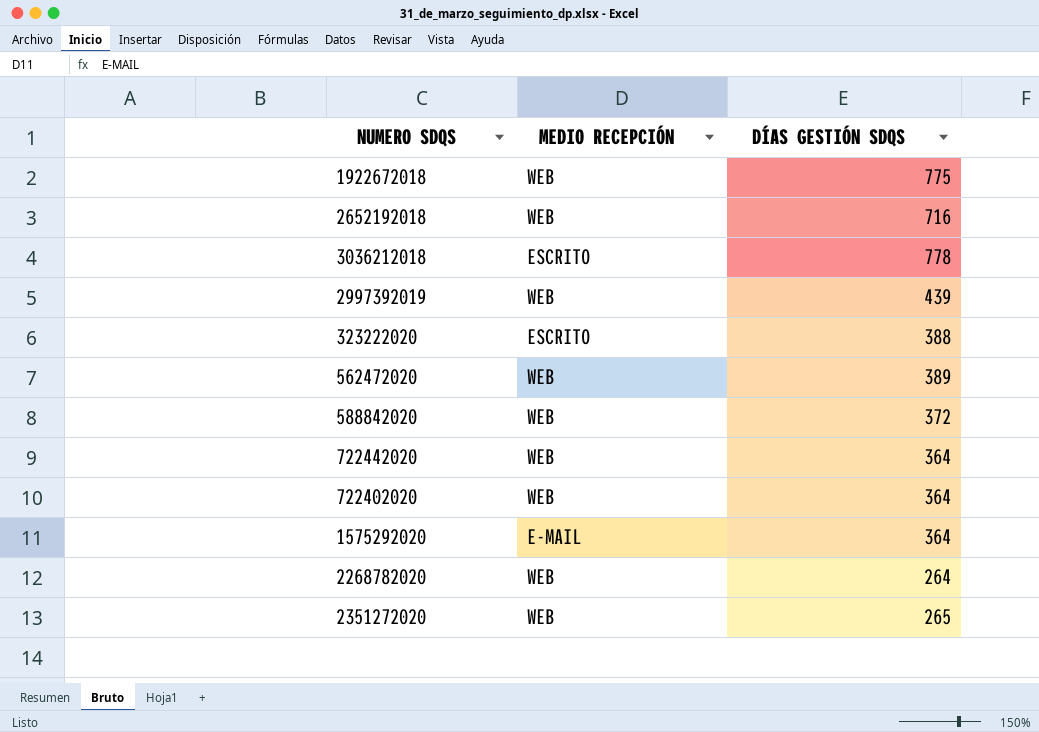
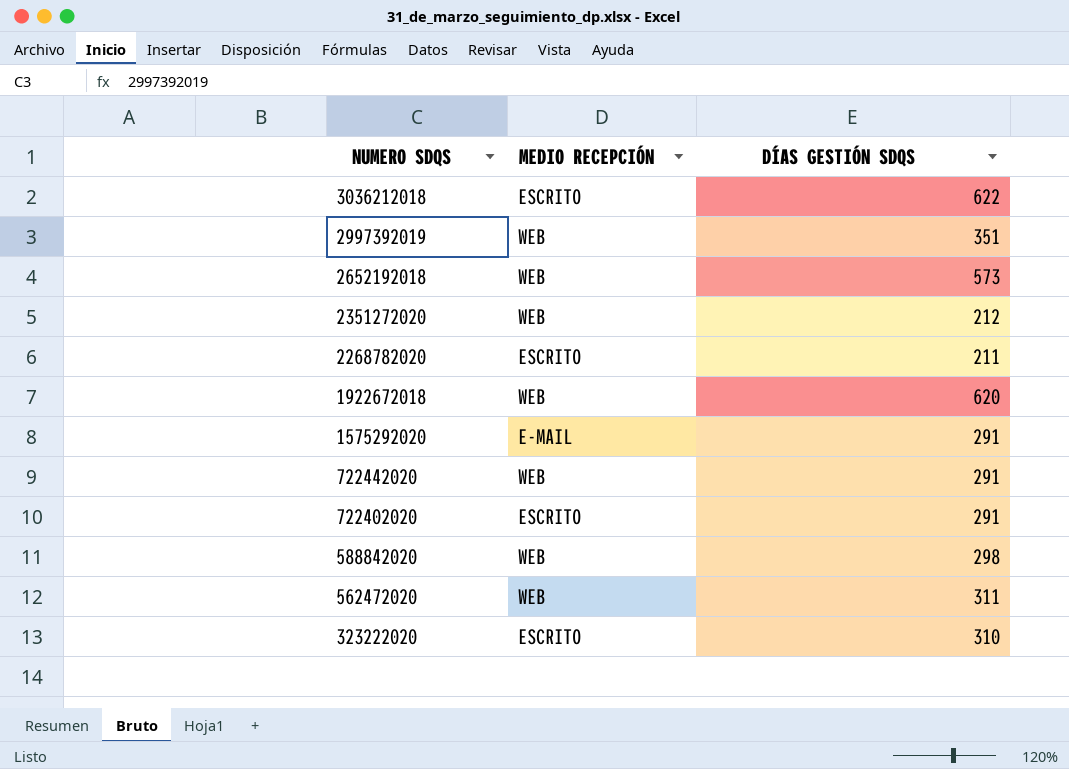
row order: none -> NUMERO SDQS descending
3036212018 | DÍAS GESTIÓN SDQS: 778 -> 622
2997392019 | DÍAS GESTIÓN SDQS: 439 -> 351
2652192018 | DÍAS GESTIÓN SDQS: 716 -> 573
2351272020 | DÍAS GESTIÓN SDQS: 265 -> 212
2268782020 | MEDIO RECEPCIÓN: WEB -> ESCRITO
2268782020 | DÍAS GESTIÓN SDQS: 264 -> 211
1922672018 | DÍAS GESTIÓN SDQS: 775 -> 620
1575292020 | DÍAS GESTIÓN SDQS: 364 -> 291
722442020 | DÍAS GESTIÓN SDQS: 364 -> 291
722402020 | MEDIO RECEPCIÓN: WEB -> ESCRITO
722402020 | DÍAS GESTIÓN SDQS: 364 -> 291
588842020 | DÍAS GESTIÓN SDQS: 372 -> 298
562472020 | DÍAS GESTIÓN SDQS: 389 -> 311
323222020 | DÍAS GESTIÓN SDQS: 388 -> 310

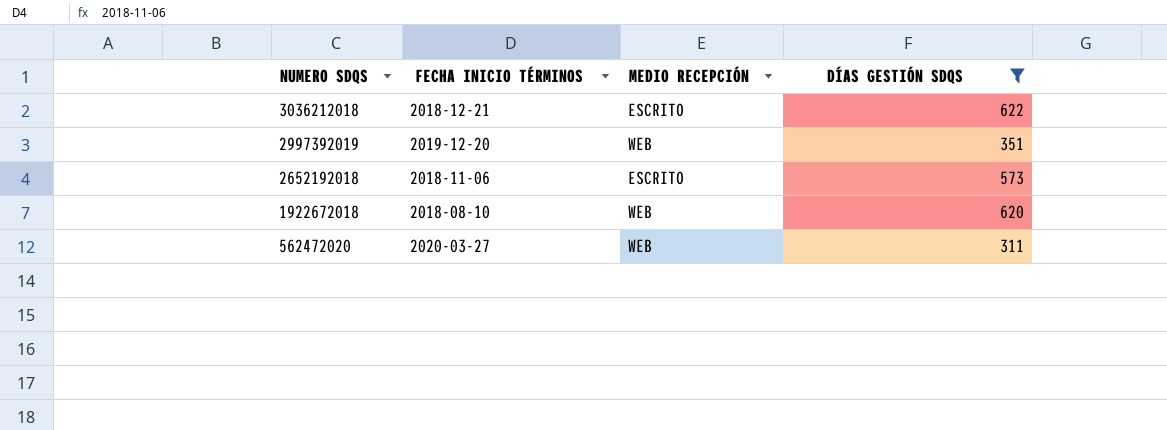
filter: none -> DÍAS GESTIÓN SDQS >= 311
column FECHA INICIO TÉRMINOS | position: none -> 2
2652192018 | MEDIO RECEPCIÓN: WEB -> ESCRITO

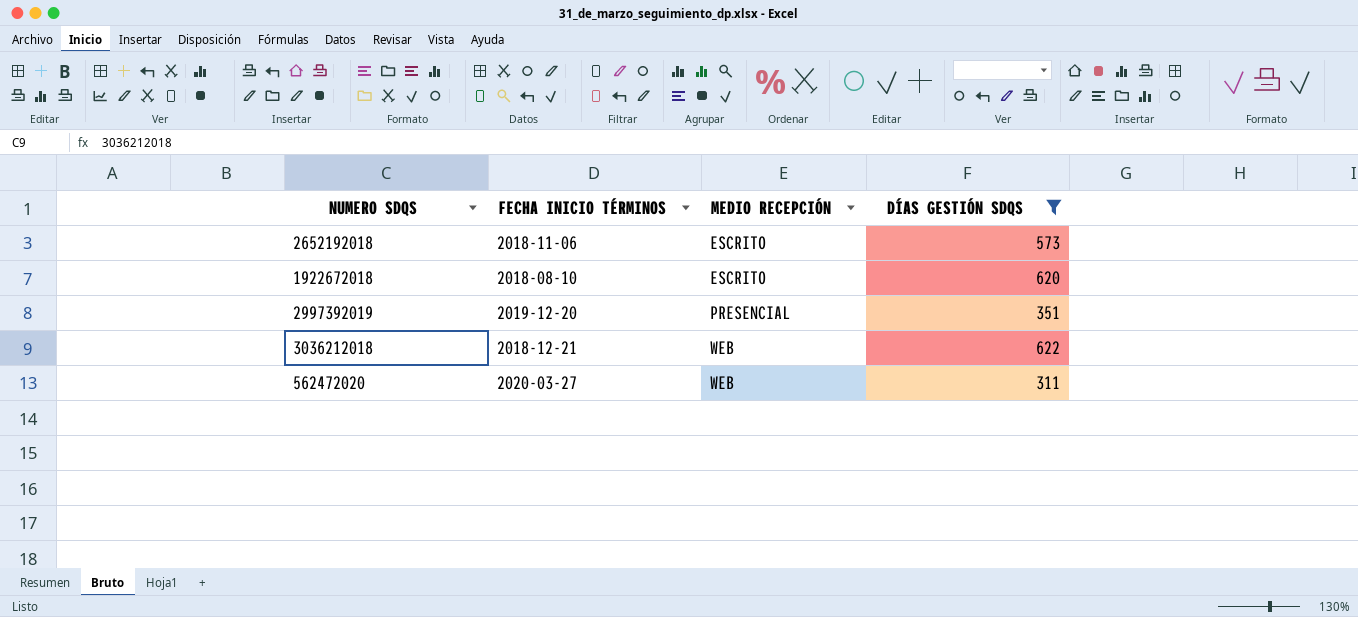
row order: NUMERO SDQS descending -> MEDIO RECEPCIÓN ascending
1922672018 | MEDIO RECEPCIÓN: WEB -> ESCRITO
2997392019 | MEDIO RECEPCIÓN: WEB -> PRESENCIAL
3036212018 | MEDIO RECEPCIÓN: ESCRITO -> WEB

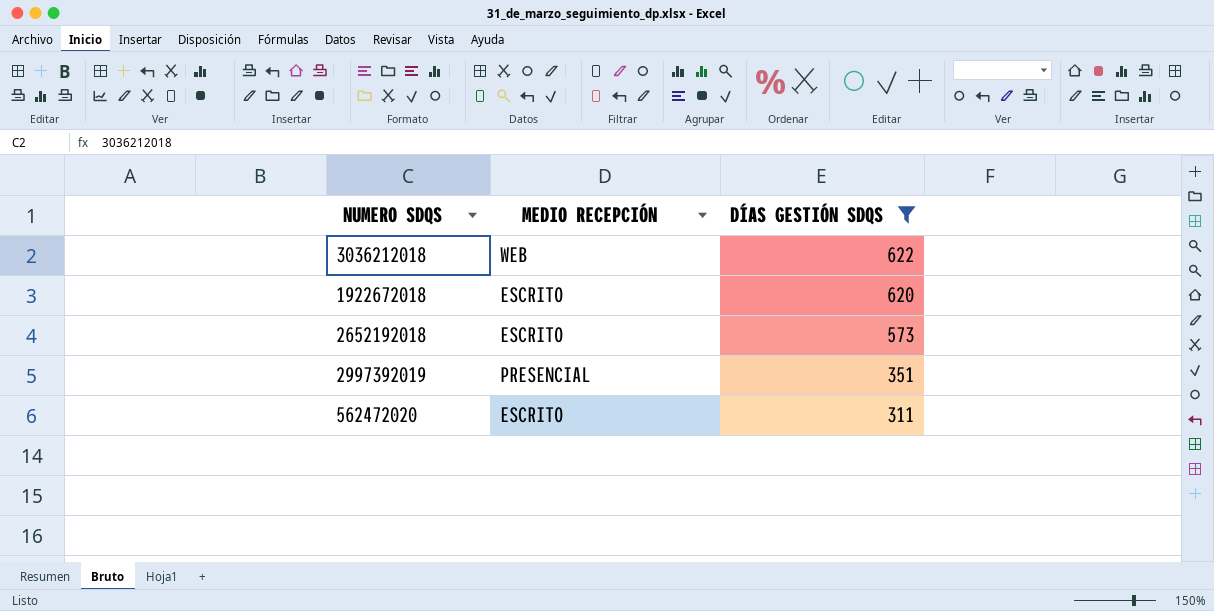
row order: MEDIO RECEPCIÓN ascending -> DÍAS GESTIÓN SDQS descending
column FECHA INICIO TÉRMINOS | position: 2 -> none
562472020 | MEDIO RECEPCIÓN: WEB -> ESCRITO

